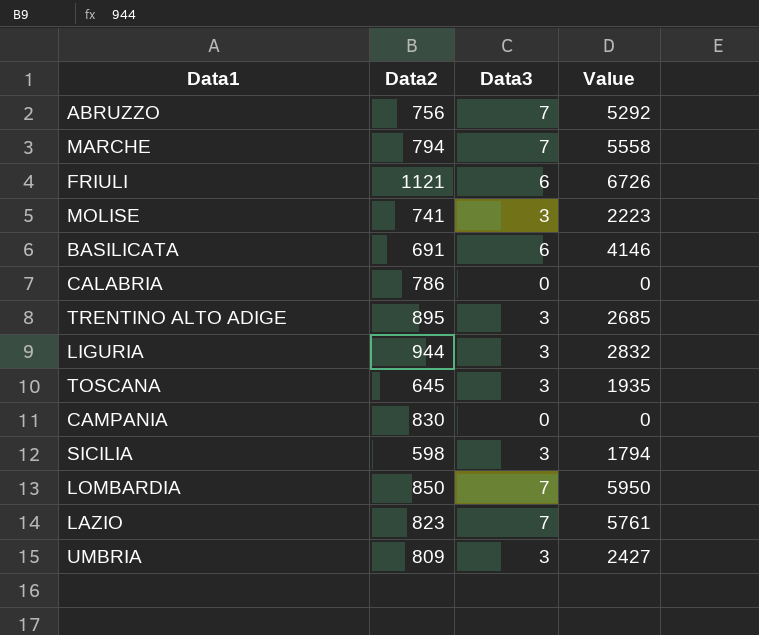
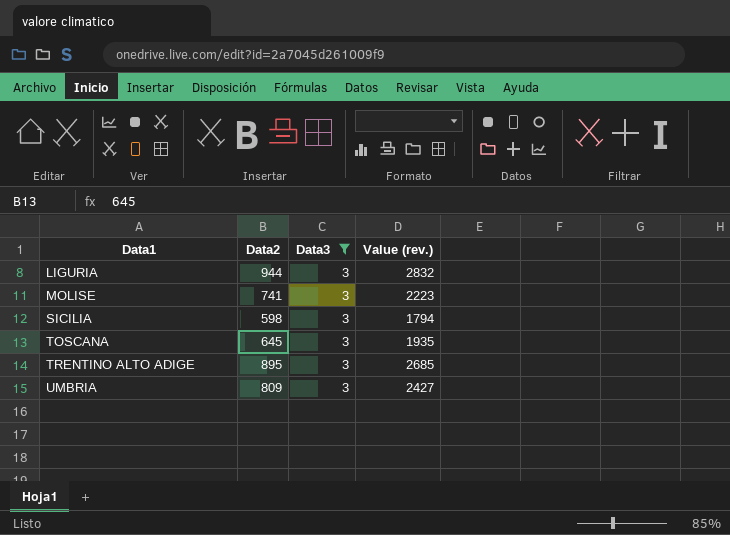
filter: none -> Data3 = 3
row order: none -> Data1 ascending
column name: Value -> Value (rev.)

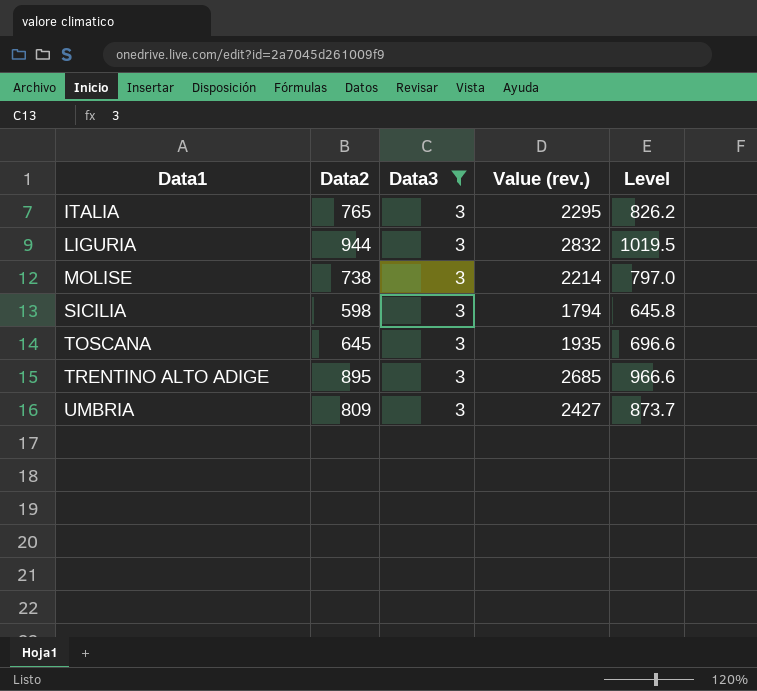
column Level | formula: none -> [Data2] * 1.08
row ITALIA: none -> 765 | 3 | 2295 | 826.2
MOLISE | Data2: 741 -> 738
MOLISE | Value (rev.): 2223 -> 2214

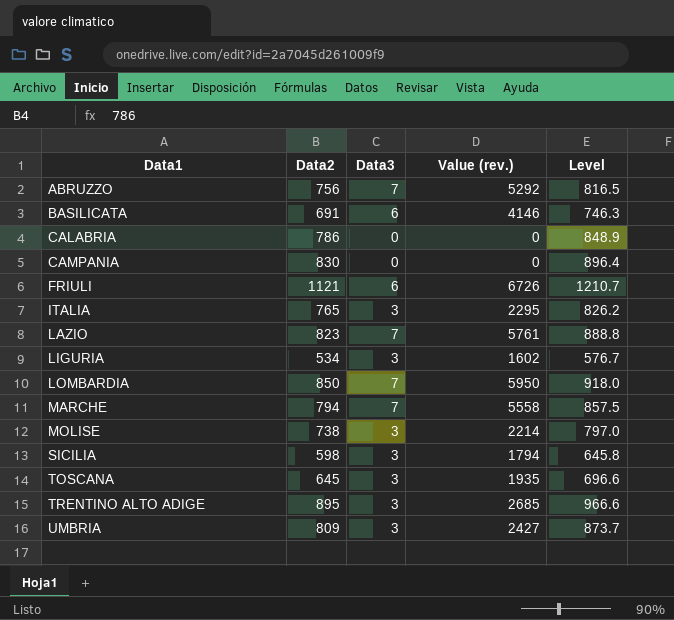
filter: Data3 = 3 -> none
LIGURIA | Data2: 944 -> 534
LIGURIA | Value (rev.): 2832 -> 1602
LIGURIA | Level: 1019.5 -> 576.7

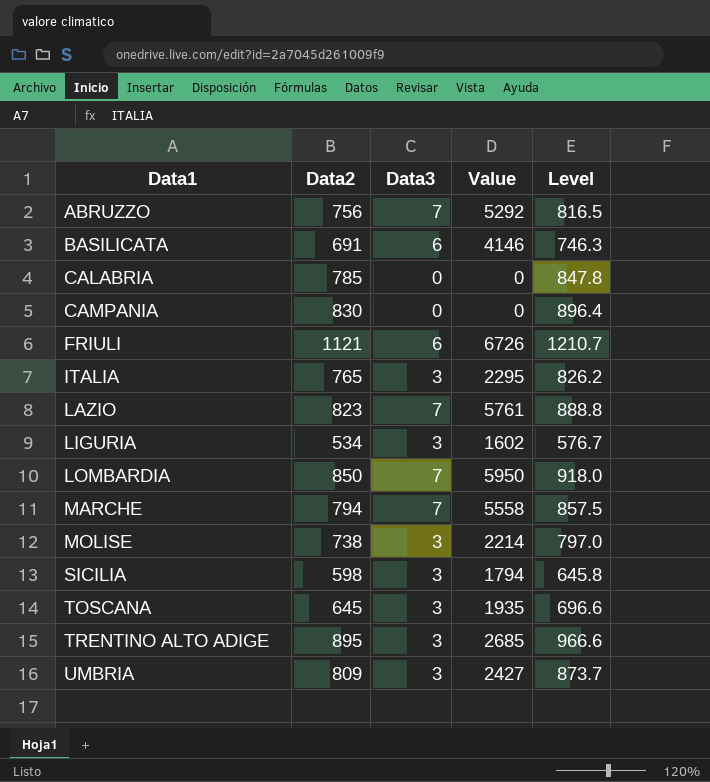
column name: Value (rev.) -> Value
CALABRIA | Data2: 786 -> 785
CALABRIA | Level: 848.9 -> 847.8

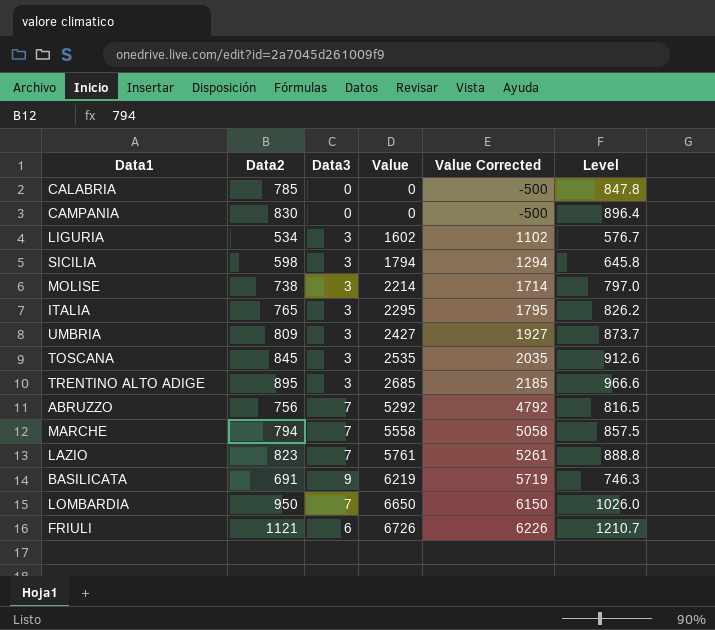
row order: Data1 ascending -> Value ascending
column Value Corrected | formula: none -> [Value] - 500
TOSCANA | Data2: 645 -> 845
TOSCANA | Value: 1935 -> 2535
TOSCANA | Level: 696.6 -> 912.6
BASILICATA | Data3: 6 -> 9
BASILICATA | Value: 4146 -> 6219
LOMBARDIA | Data2: 850 -> 950
LOMBARDIA | Value: 5950 -> 6650
LOMBARDIA | Level: 918.0 -> 1026.0

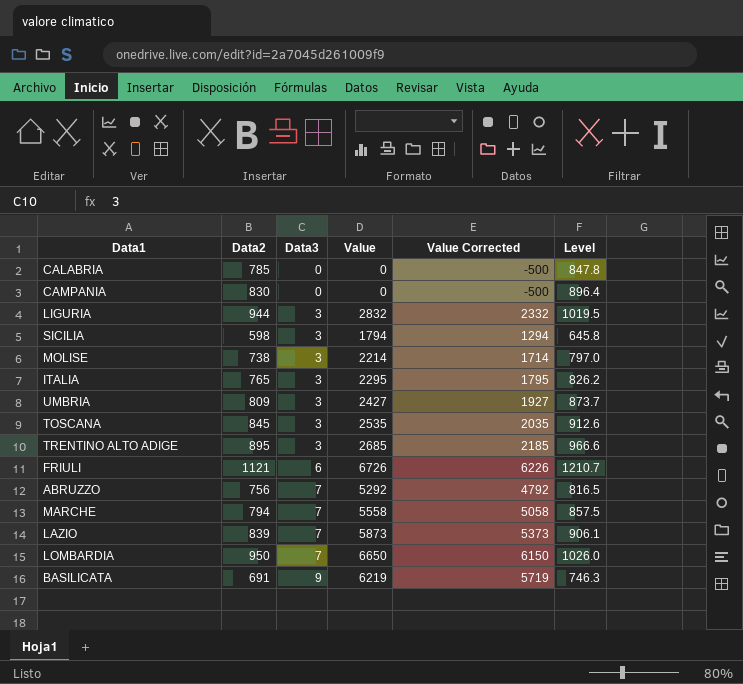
row order: Value ascending -> Data3 ascending
LIGURIA | Data2: 534 -> 944
LIGURIA | Value: 1602 -> 2832
LIGURIA | Value Corrected: 1102 -> 2332
LIGURIA | Level: 576.7 -> 1019.5
LAZIO | Data2: 823 -> 839
LAZIO | Value: 5761 -> 5873
LAZIO | Value Corrected: 5261 -> 5373
LAZIO | Level: 888.8 -> 906.1

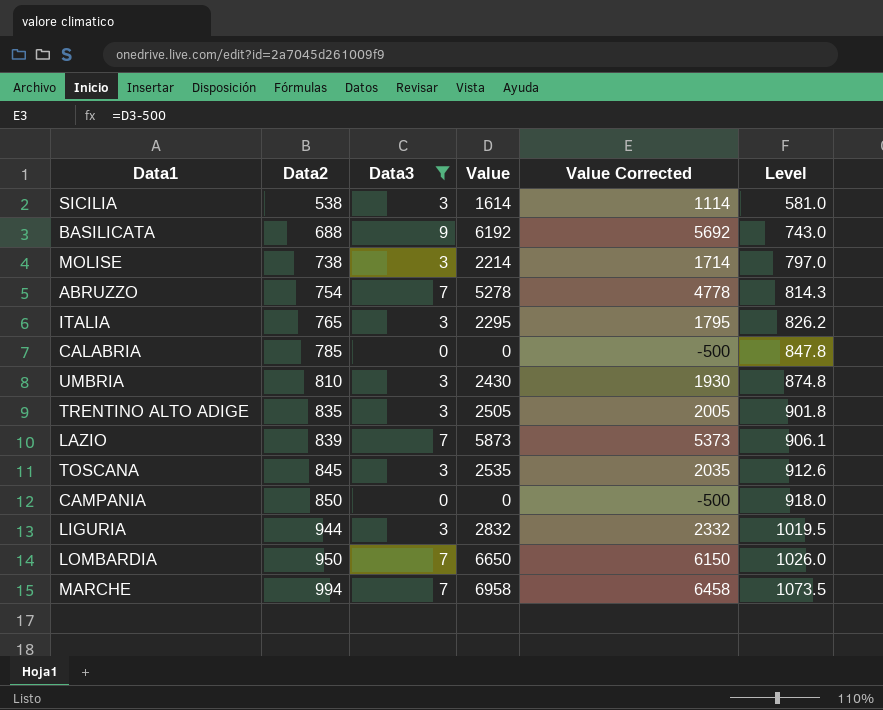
filter: none -> Data3 != 6
row order: Data3 ascending -> Data2 ascending
SICILIA | Data2: 598 -> 538
SICILIA | Value: 1794 -> 1614
SICILIA | Value Corrected: 1294 -> 1114
SICILIA | Level: 645.8 -> 581.0
BASILICATA | Data2: 691 -> 688
BASILICATA | Value: 6219 -> 6192
BASILICATA | Value Corrected: 5719 -> 5692
BASILICATA | Level: 746.3 -> 743.0
ABRUZZO | Data2: 756 -> 754
ABRUZZO | Value: 5292 -> 5278
ABRUZZO | Value Corrected: 4792 -> 4778
ABRUZZO | Level: 816.5 -> 814.3
UMBRIA | Data2: 809 -> 810
UMBRIA | Value: 2427 -> 2430
UMBRIA | Value Corrected: 1927 -> 1930
UMBRIA | Level: 873.7 -> 874.8
TRENTINO ALTO ADIGE | Data2: 895 -> 835
TRENTINO ALTO ADIGE | Value: 2685 -> 2505
TRENTINO ALTO ADIGE | Value Corrected: 2185 -> 2005
TRENTINO ALTO ADIGE | Level: 966.6 -> 901.8
CAMPANIA | Data2: 830 -> 850
CAMPANIA | Level: 896.4 -> 918.0
MARCHE | Data2: 794 -> 994
MARCHE | Value: 5558 -> 6958
MARCHE | Value Corrected: 5058 -> 6458
MARCHE | Level: 857.5 -> 1073.5

